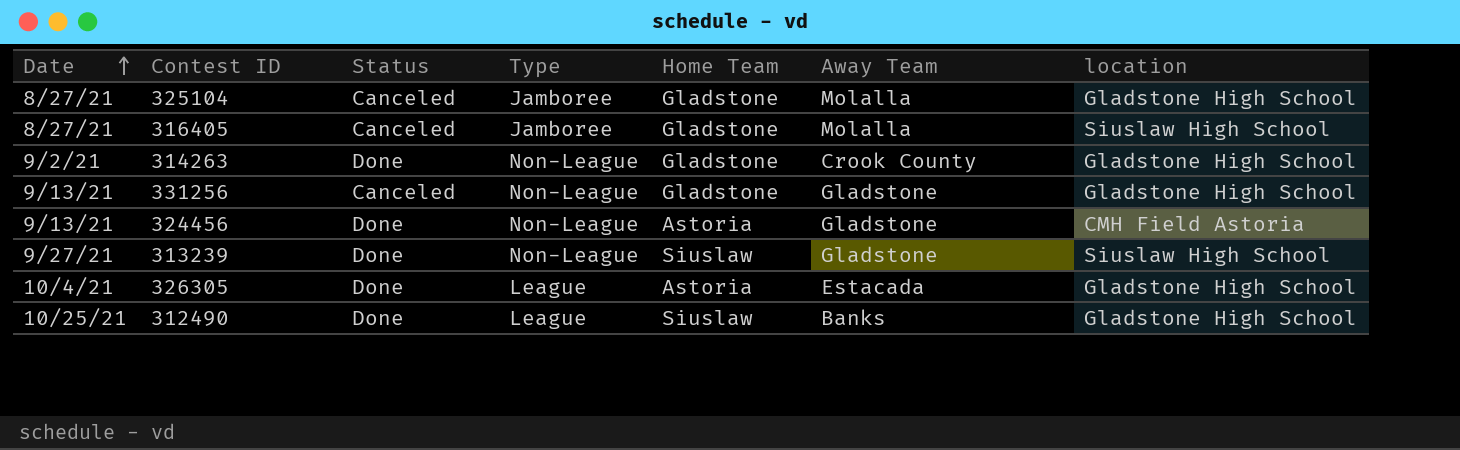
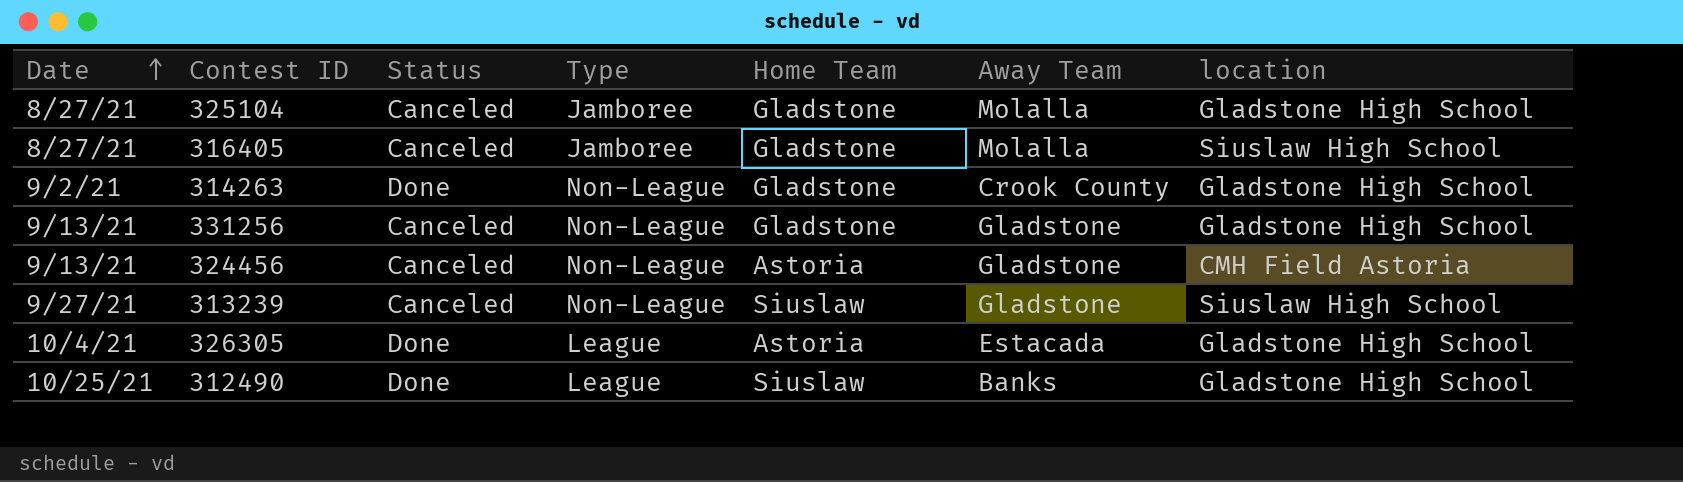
324456 | Status: Done -> Canceled
313239 | Status: Done -> Canceled

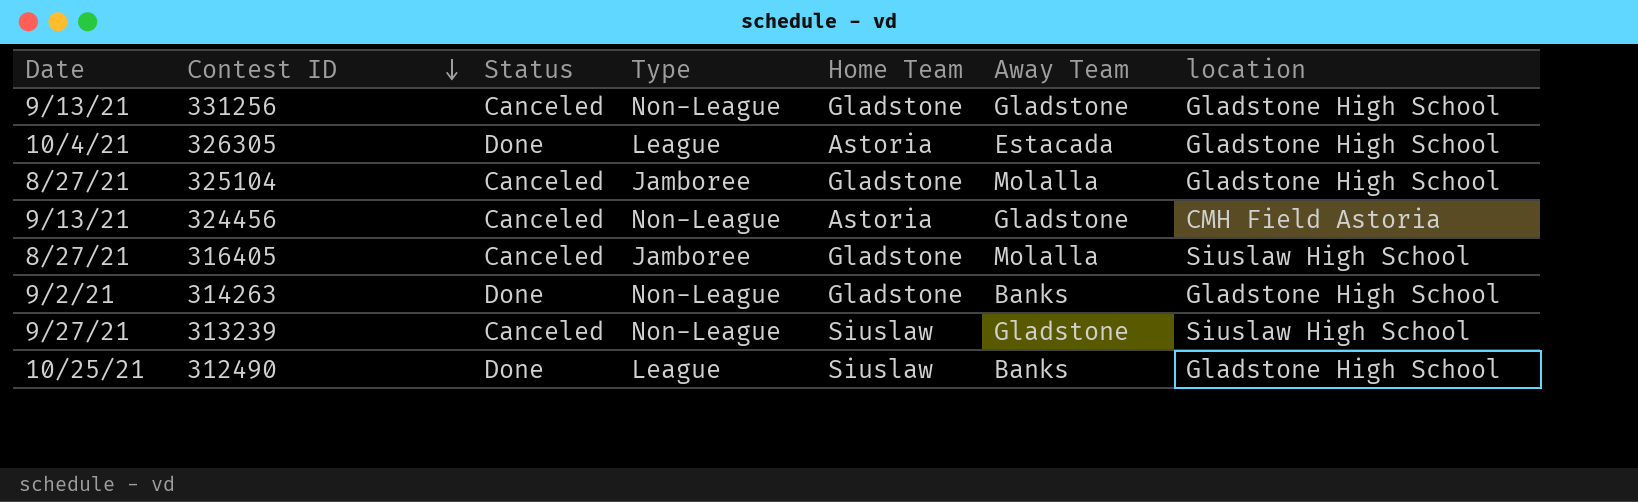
row order: Date ascending -> Contest ID descending
314263 | Away Team: Crook County -> Banks

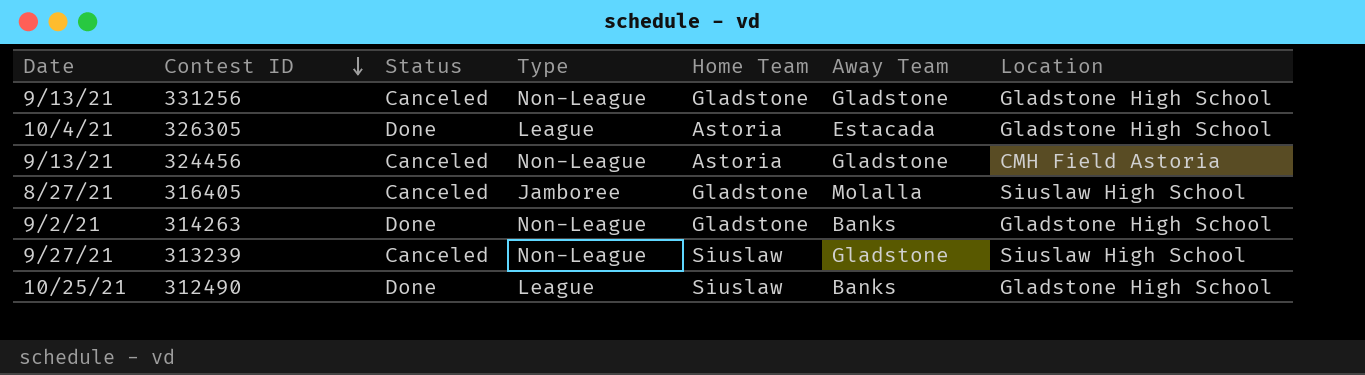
column name: location -> Location
row 325104: 8/27/21 | Canceled | Jamboree | Gladstone | Molalla | Gladstone High School -> none

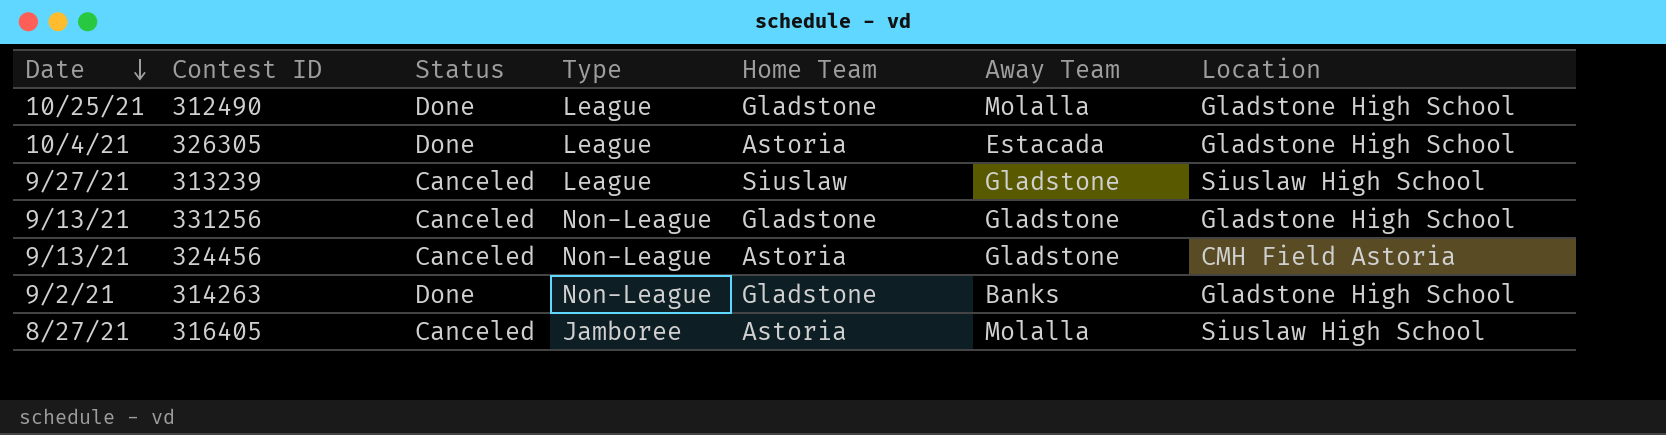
row order: Contest ID descending -> Date descending
312490 | Home Team: Siuslaw -> Gladstone
312490 | Away Team: Banks -> Molalla
313239 | Type: Non-League -> League
316405 | Home Team: Gladstone -> Astoria

